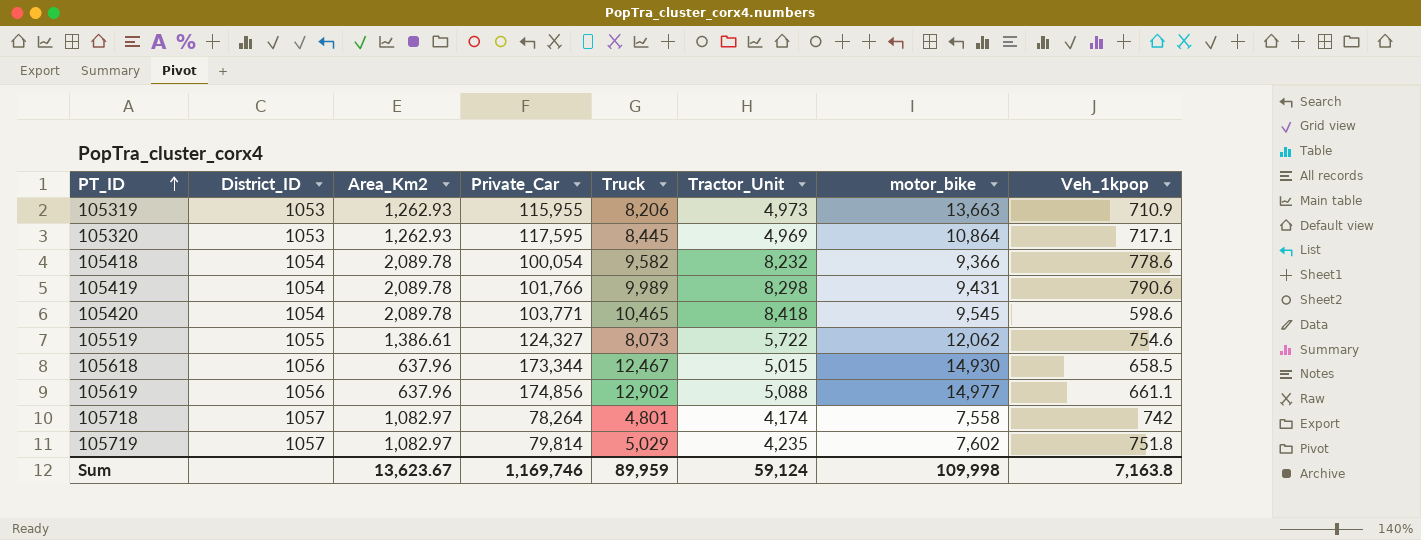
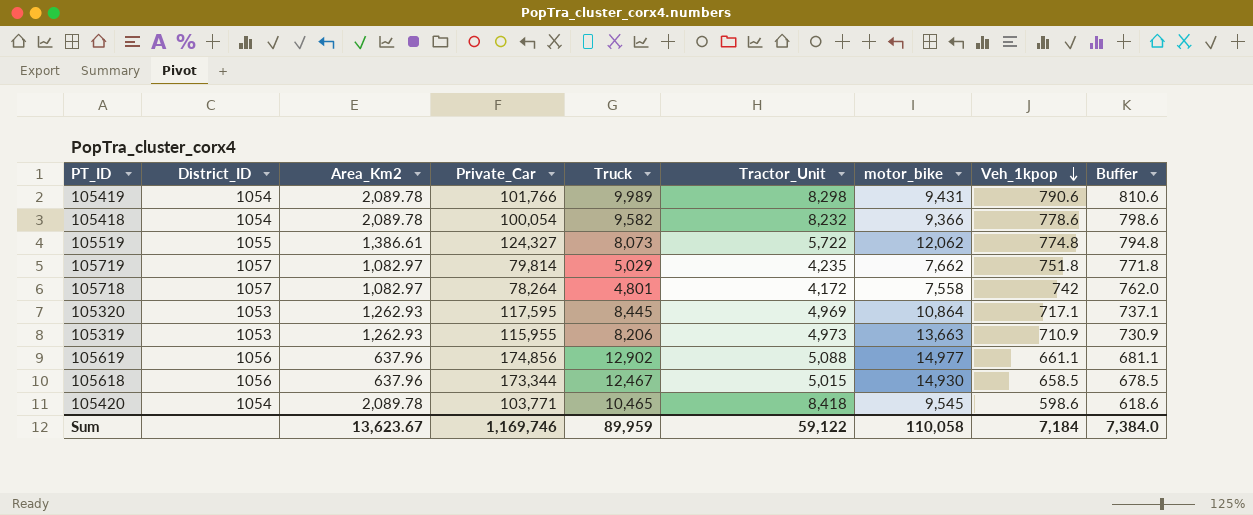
row order: PT_ID ascending -> Veh_1kpop descending
column Buffer | formula: none -> [Veh_1kpop] + 20
105519 | Veh_1kpop: 754.6 -> 774.8
105719 | motor_bike: 7,602 -> 7,662
105718 | Tractor_Unit: 4,174 -> 4,172
Sum | Tractor_Unit: 59,124 -> 59,122
Sum | motor_bike: 109,998 -> 110,058
Sum | Veh_1kpop: 7,163.8 -> 7,184

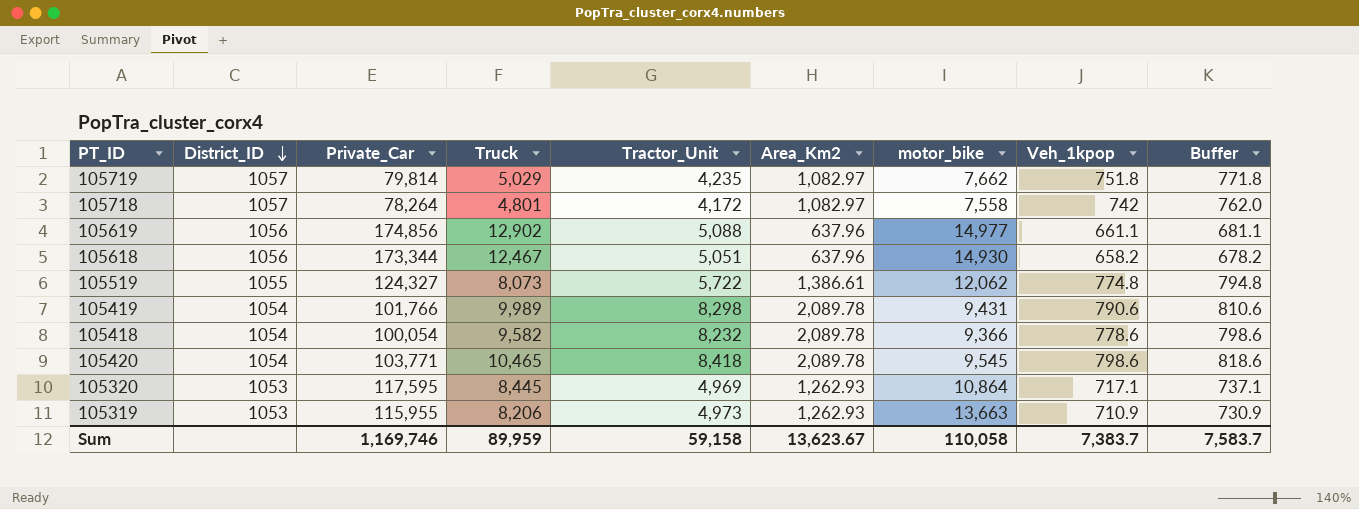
row order: Veh_1kpop descending -> District_ID descending
column Area_Km2 | position: 3 -> 6
105618 | Tractor_Unit: 5,015 -> 5,051
105618 | Veh_1kpop: 658.5 -> 658.2
105618 | Buffer: 678.5 -> 678.2
105420 | Veh_1kpop: 598.6 -> 798.6
105420 | Buffer: 618.6 -> 818.6
Sum | Tractor_Unit: 59,122 -> 59,158
Sum | Veh_1kpop: 7,184 -> 7,383.7
Sum | Buffer: 7,384.0 -> 7,583.7

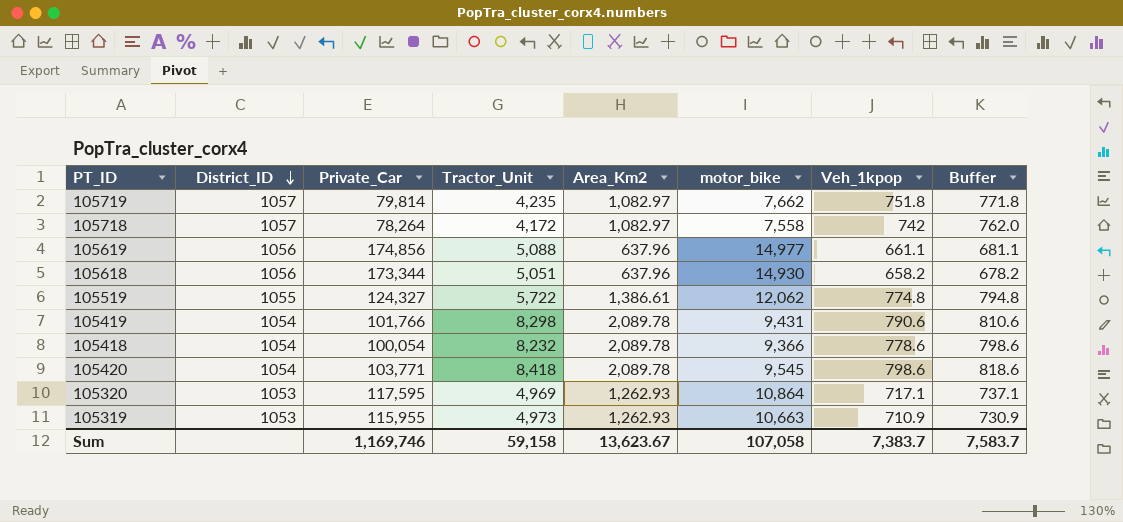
column Truck | position: 4 -> none
105319 | motor_bike: 13,663 -> 10,663
Sum | motor_bike: 110,058 -> 107,058

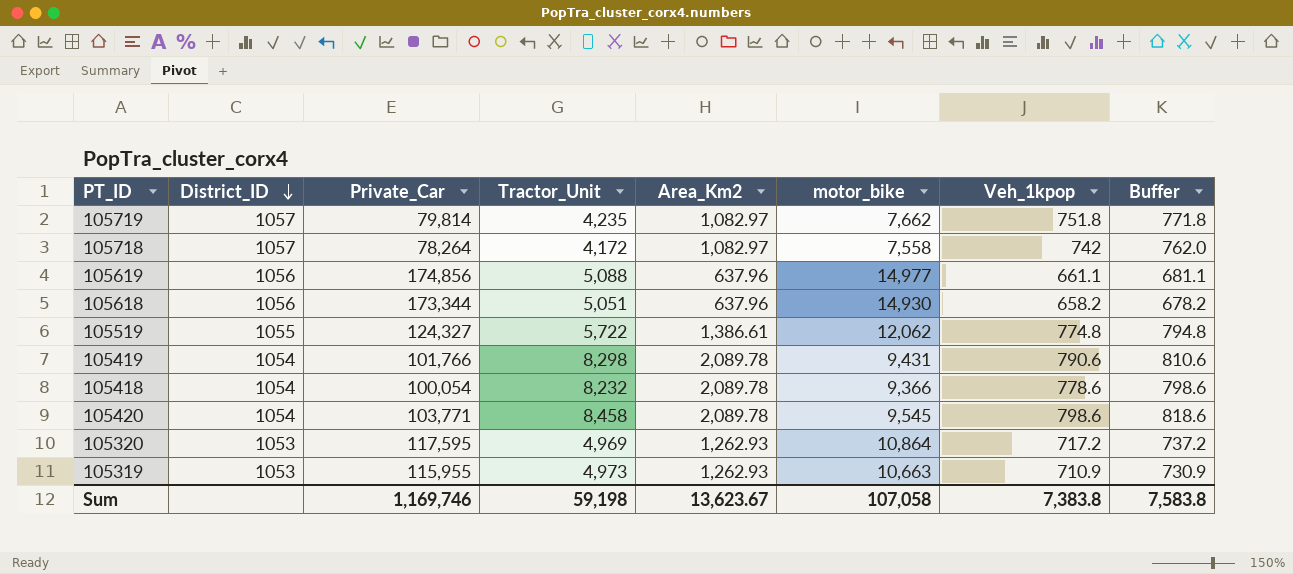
105420 | Tractor_Unit: 8,418 -> 8,458
105320 | Veh_1kpop: 717.1 -> 717.2
105320 | Buffer: 737.1 -> 737.2
Sum | Tractor_Unit: 59,158 -> 59,198
Sum | Veh_1kpop: 7,383.7 -> 7,383.8
Sum | Buffer: 7,583.7 -> 7,583.8

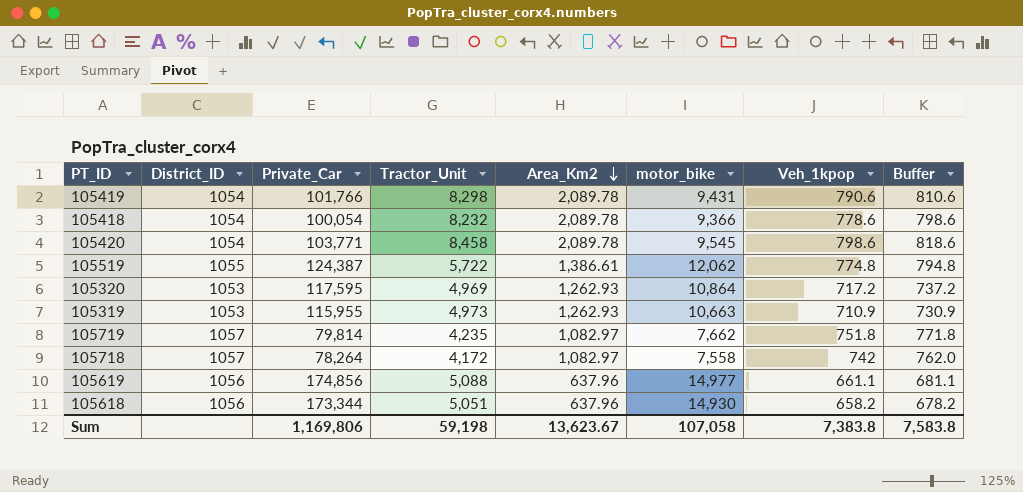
row order: District_ID descending -> Area_Km2 descending
105519 | Private_Car: 124,327 -> 124,387
Sum | Private_Car: 1,169,746 -> 1,169,806

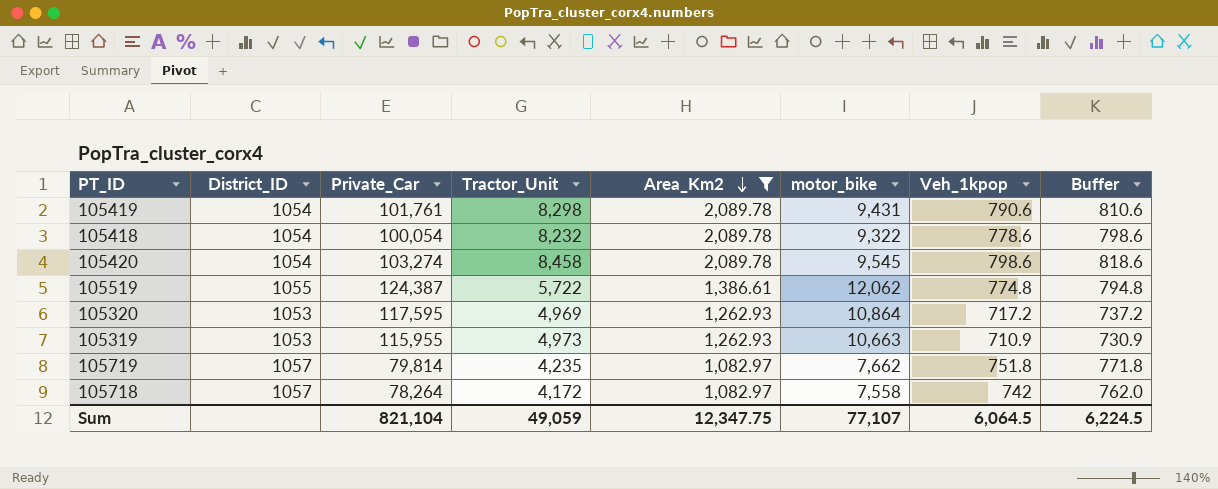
filter: none -> Area_Km2 != 637.96
105419 | Private_Car: 101,766 -> 101,761
105418 | motor_bike: 9,366 -> 9,322
105420 | Private_Car: 103,771 -> 103,274
Sum | Private_Car: 1,169,806 -> 821,104
Sum | Tractor_Unit: 59,198 -> 49,059
Sum | Area_Km2: 13,623.67 -> 12,347.75
Sum | motor_bike: 107,058 -> 77,107
Sum | Veh_1kpop: 7,383.8 -> 6,064.5
Sum | Buffer: 7,583.8 -> 6,224.5

